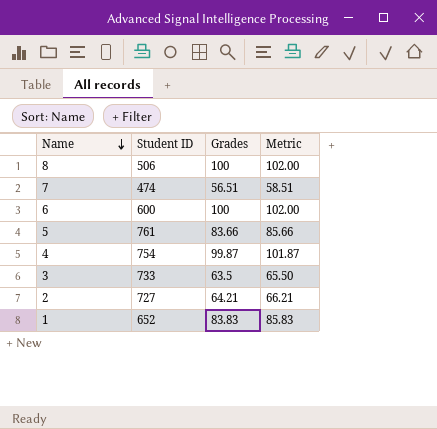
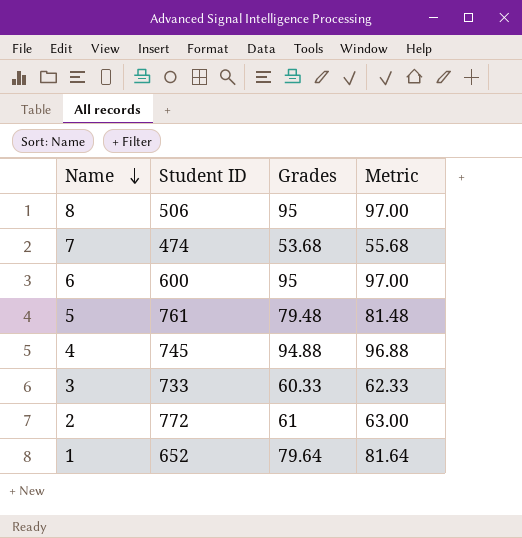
8 | Grades: 100 -> 95
8 | Metric: 102.00 -> 97.00
7 | Grades: 56.51 -> 53.68
7 | Metric: 58.51 -> 55.68
6 | Grades: 100 -> 95
6 | Metric: 102.00 -> 97.00
5 | Grades: 83.66 -> 79.48
5 | Metric: 85.66 -> 81.48
4 | Student ID: 754 -> 745
4 | Grades: 99.87 -> 94.88
4 | Metric: 101.87 -> 96.88
3 | Grades: 63.5 -> 60.33
3 | Metric: 65.50 -> 62.33
2 | Student ID: 727 -> 772
2 | Grades: 64.21 -> 61
2 | Metric: 66.21 -> 63.00
1 | Grades: 83.83 -> 79.64
1 | Metric: 85.83 -> 81.64

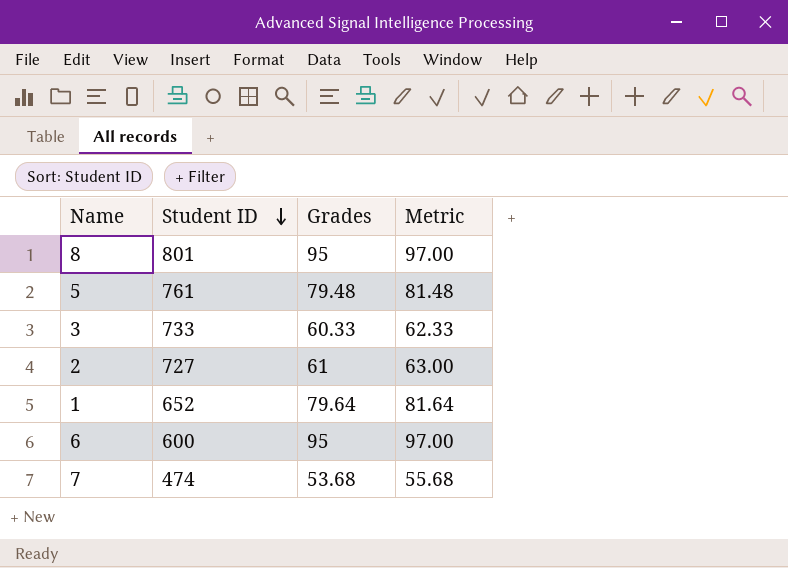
row order: Name descending -> Student ID descending
row 4: 745 | 94.88 | 96.88 -> none
8 | Student ID: 506 -> 801
2 | Student ID: 772 -> 727

